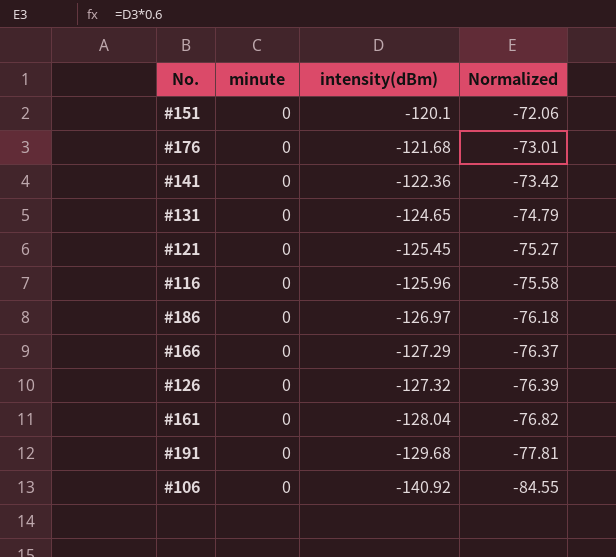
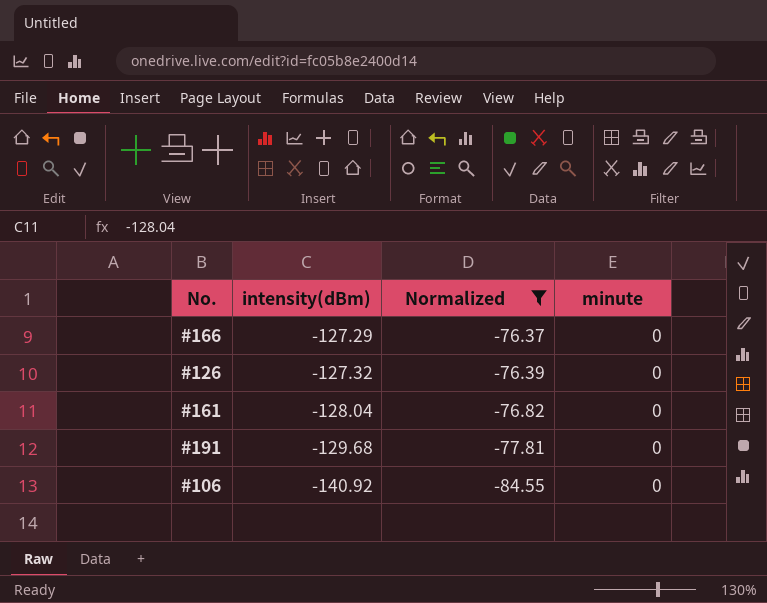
filter: none -> Normalized <= -76.37
column minute | position: 2 -> 4

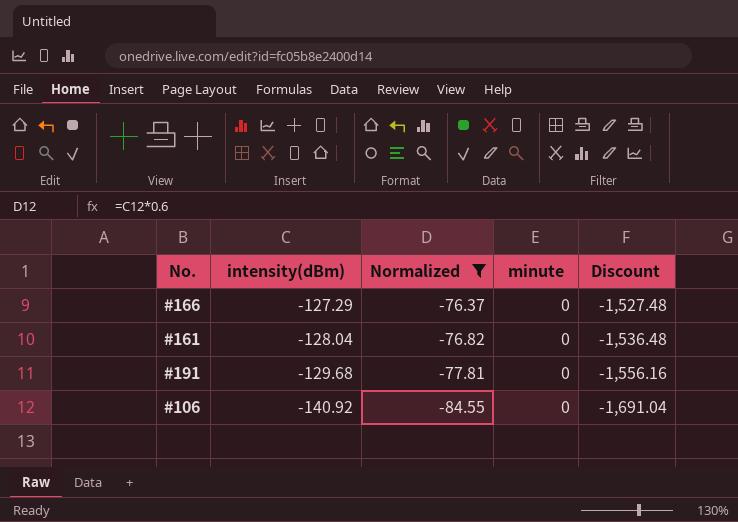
column Discount | formula: none -> [intensity(dBm)] * 12
row #126: -127.32 | -76.39 | 0 -> none

